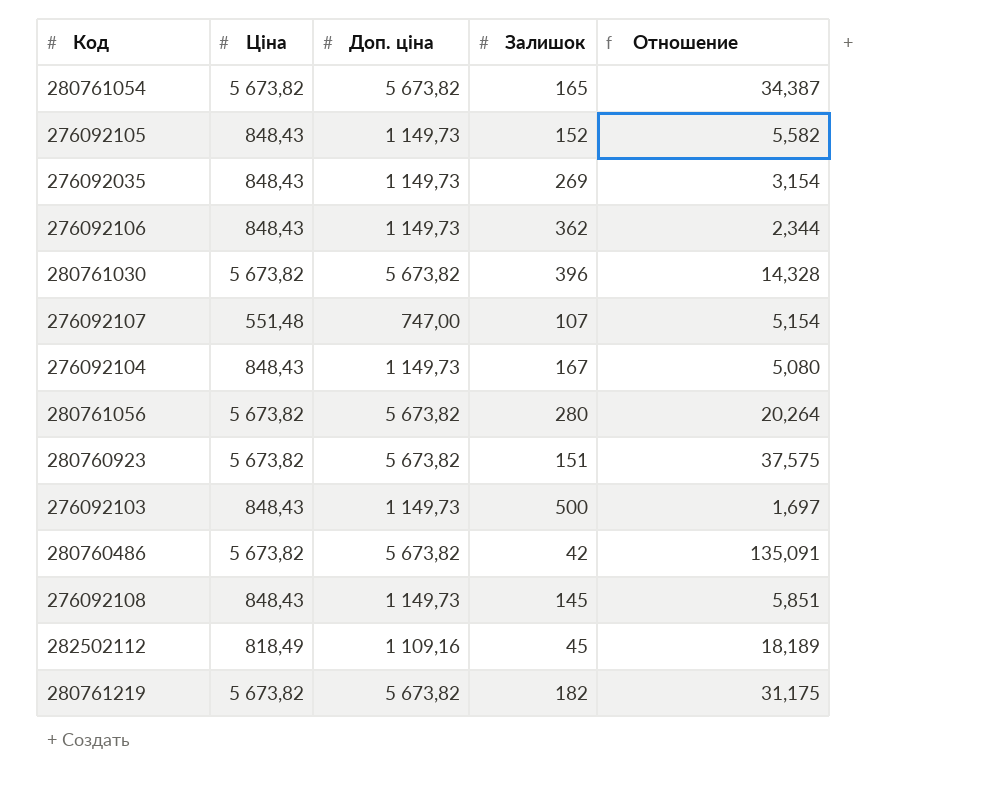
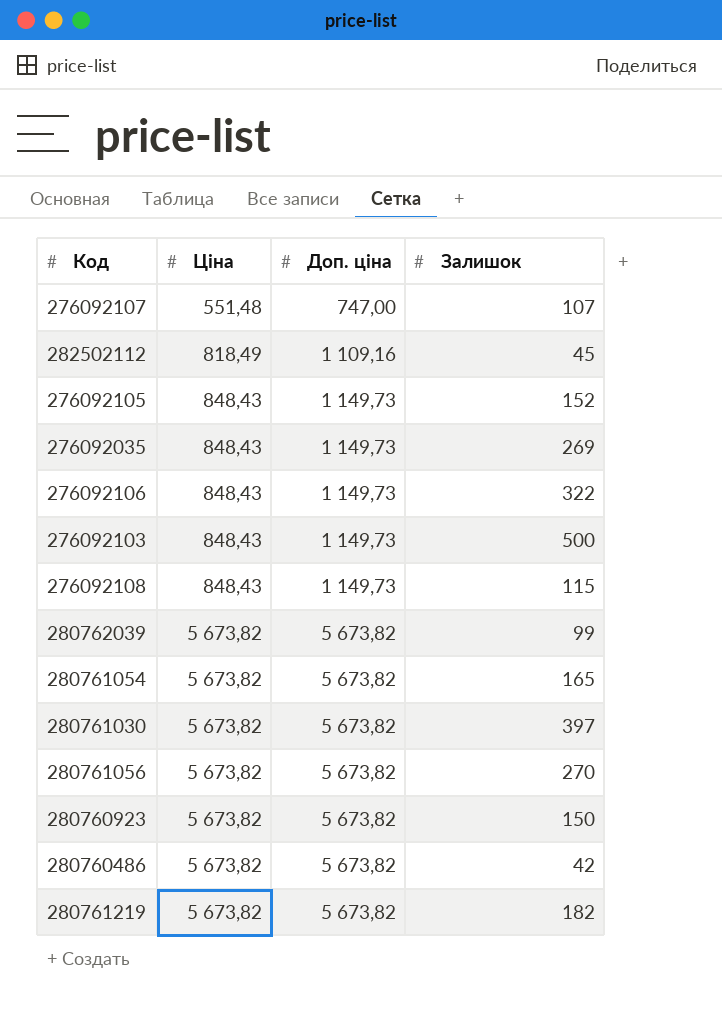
row order: none -> Ціна ascending
column Отношение | formula: [Ціна] / [Залишок] -> none
row 276092104: 848,43 | 1 149,73 | 167 | 5,080 -> none
276092106 | Залишок: 362 -> 322
276092108 | Залишок: 145 -> 115
row 280762039: none -> 5 673,82 | 5 673,82 | 99
280761030 | Залишок: 396 -> 397
280761056 | Залишок: 280 -> 270
280760923 | Залишок: 151 -> 150

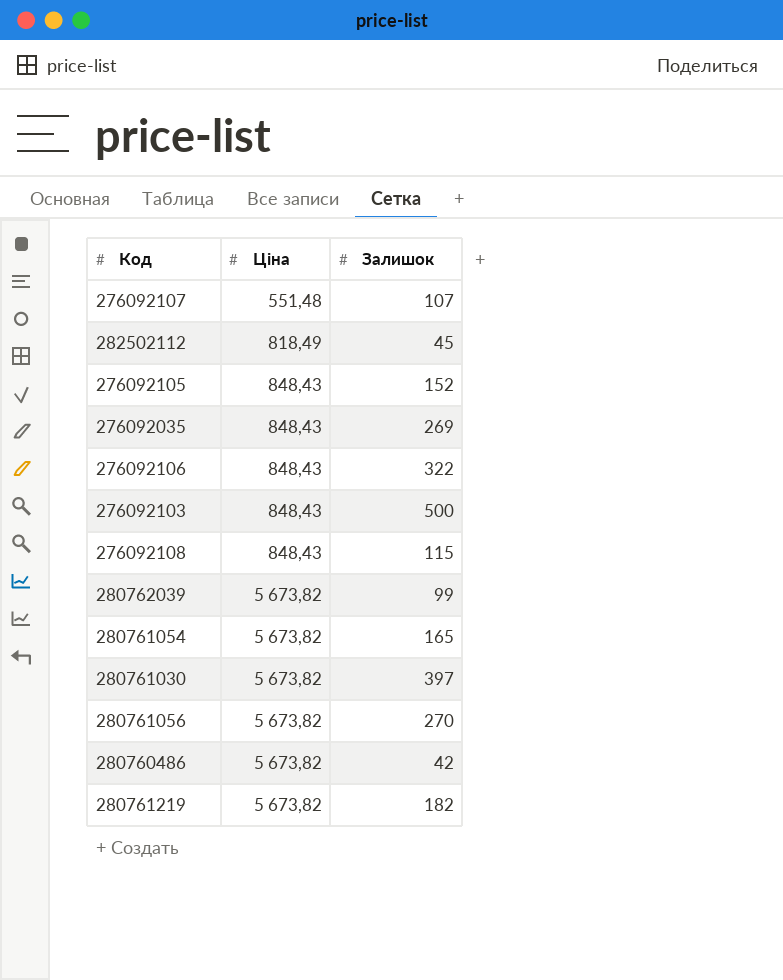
column Доп. ціна | position: 3 -> none
row 280760923: 5 673,82 | 5 673,82 | 150 -> none

